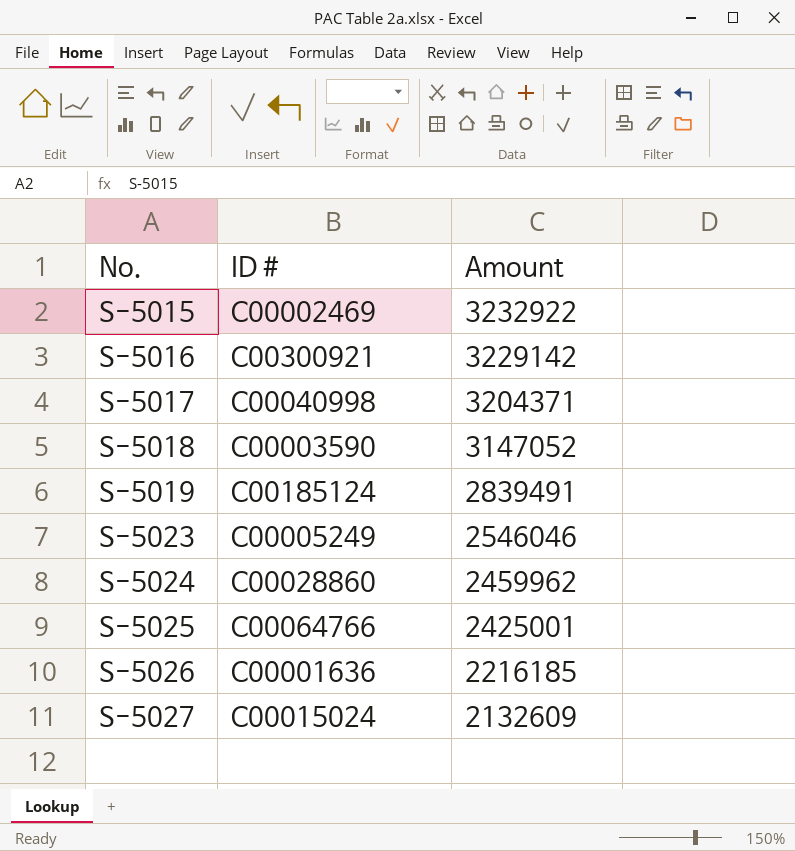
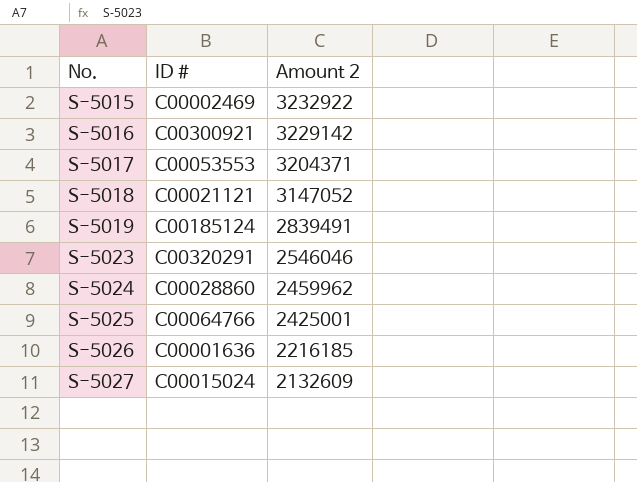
column name: Amount -> Amount 2
S-5017 | ID #: C00040998 -> C00053553
S-5018 | ID #: C00003590 -> C00021121
S-5023 | ID #: C00005249 -> C00320291

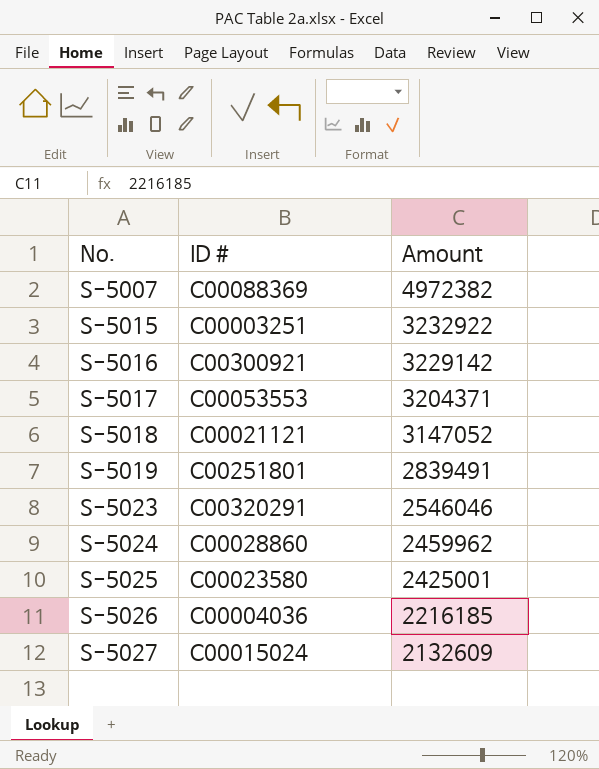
column name: Amount 2 -> Amount
row S-5007: none -> C00088369 | 4972382
S-5015 | ID #: C00002469 -> C00003251
S-5019 | ID #: C00185124 -> C00251801
S-5025 | ID #: C00064766 -> C00023580
S-5026 | ID #: C00001636 -> C00004036

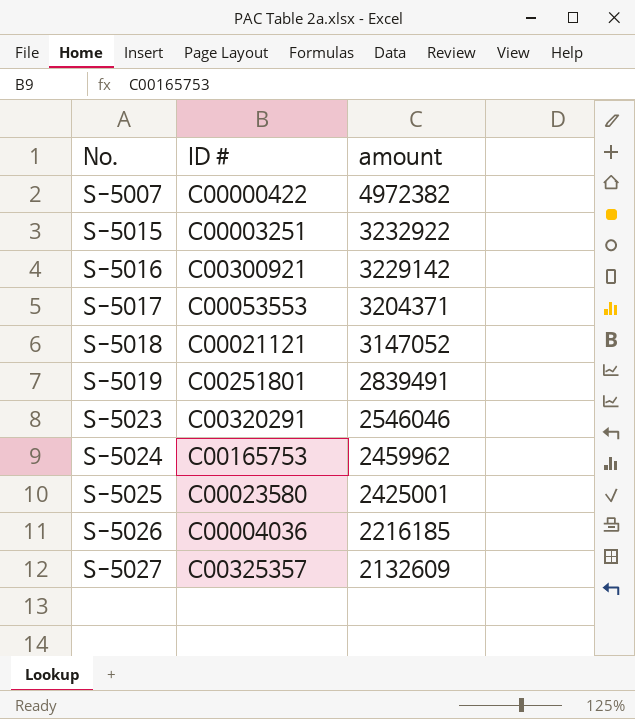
column name: Amount -> amount
S-5007 | ID #: C00088369 -> C00000422
S-5024 | ID #: C00028860 -> C00165753
S-5027 | ID #: C00015024 -> C00325357

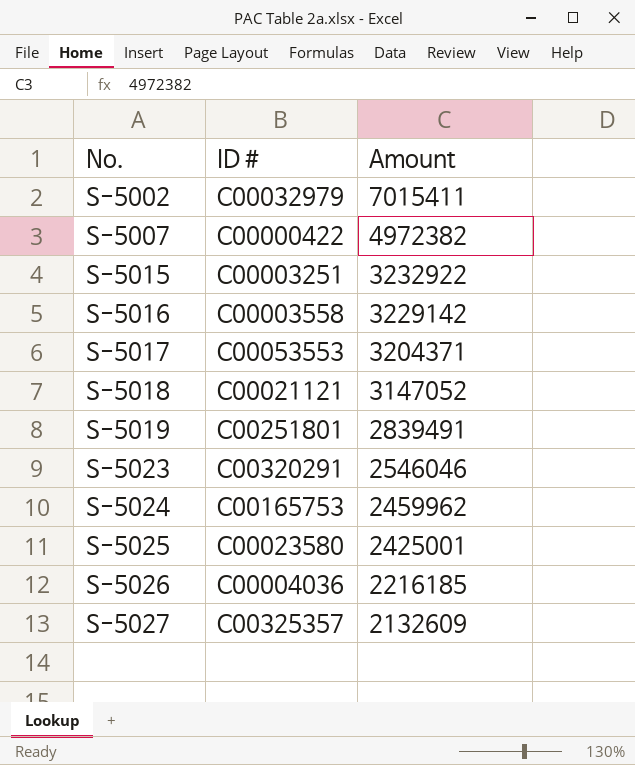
column name: amount -> Amount
row S-5002: none -> C00032979 | 7015411
S-5016 | ID #: C00300921 -> C00003558

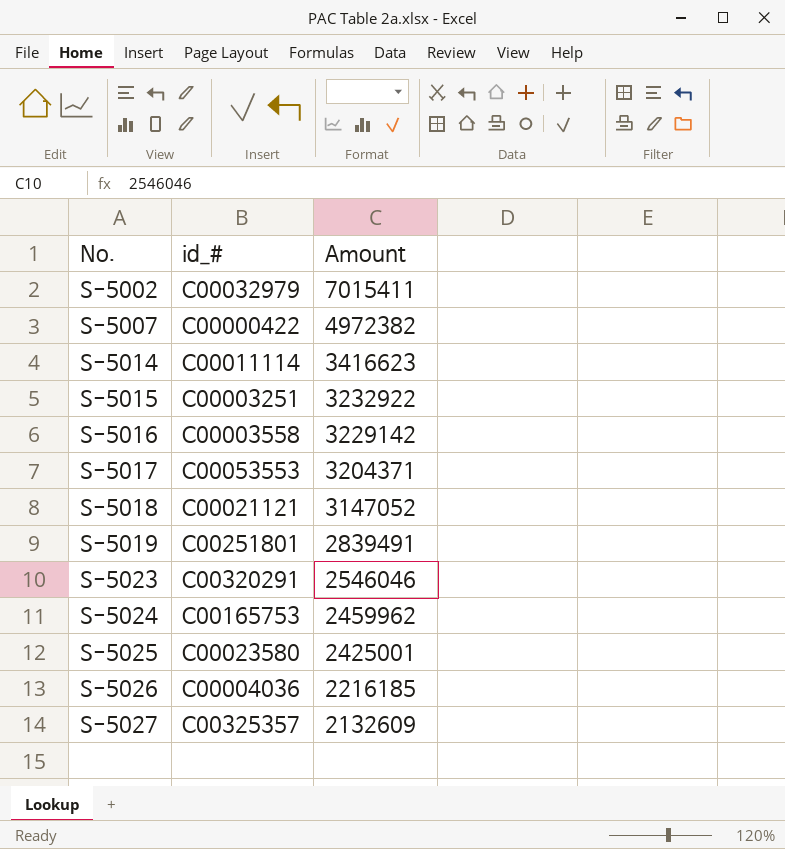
column name: ID # -> id_#
row S-5014: none -> C00011114 | 3416623

